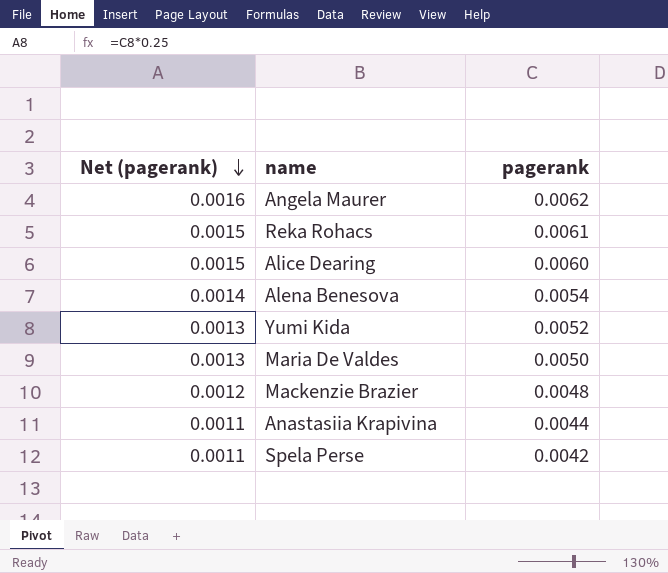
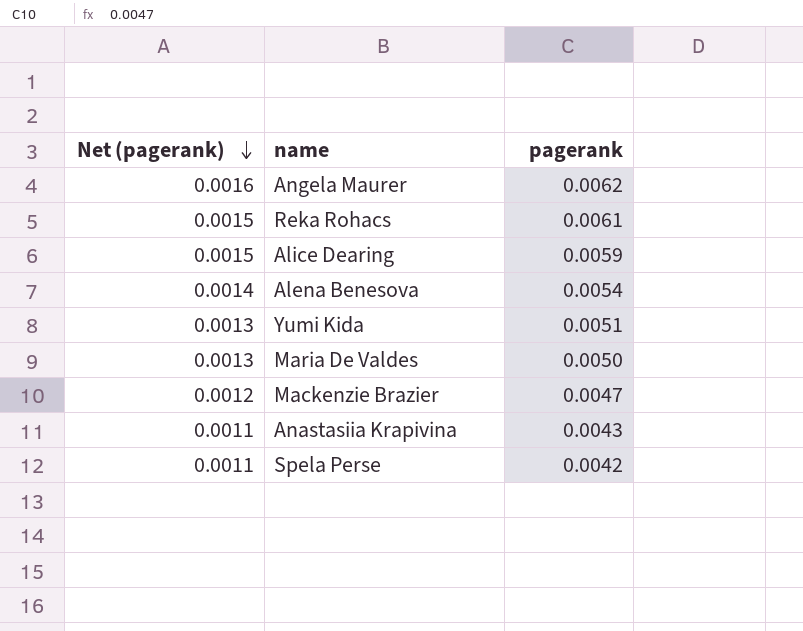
Alice Dearing | pagerank: 0.0060 -> 0.0059
Yumi Kida | pagerank: 0.0052 -> 0.0051
Mackenzie Brazier | pagerank: 0.0048 -> 0.0047
Anastasiia Krapivina | pagerank: 0.0044 -> 0.0043

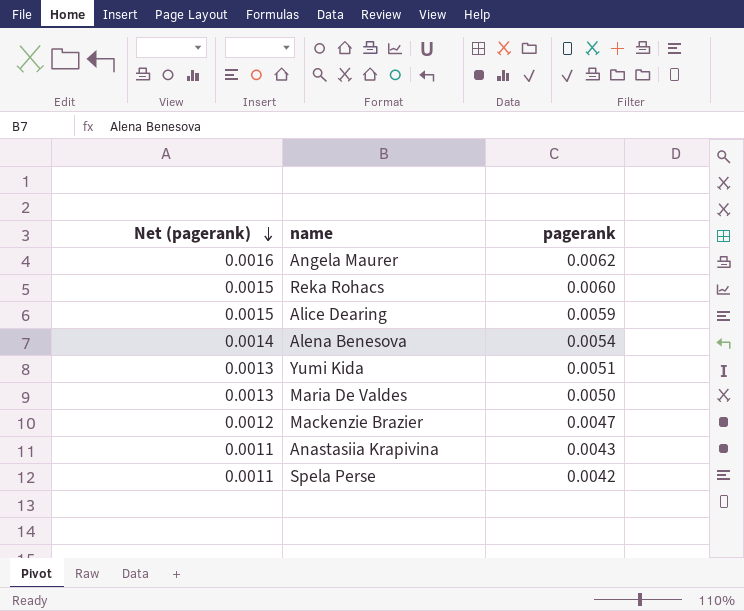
Reka Rohacs | pagerank: 0.0061 -> 0.0060

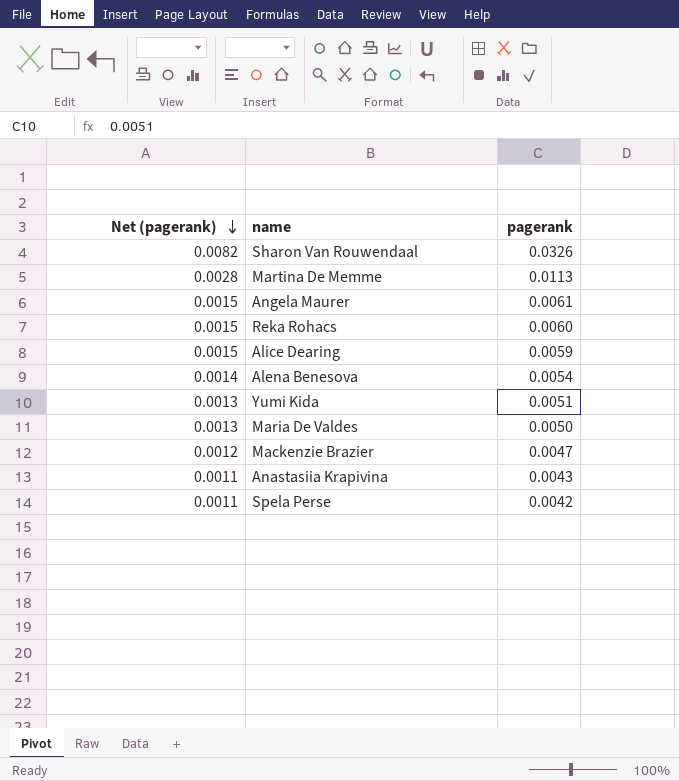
row Sharon Van Rouwendaal: none -> 0.0082 | 0.0326
row Martina De Memme: none -> 0.0028 | 0.0113
Angela Maurer | Net (pagerank): 0.0016 -> 0.0015
Angela Maurer | pagerank: 0.0062 -> 0.0061

